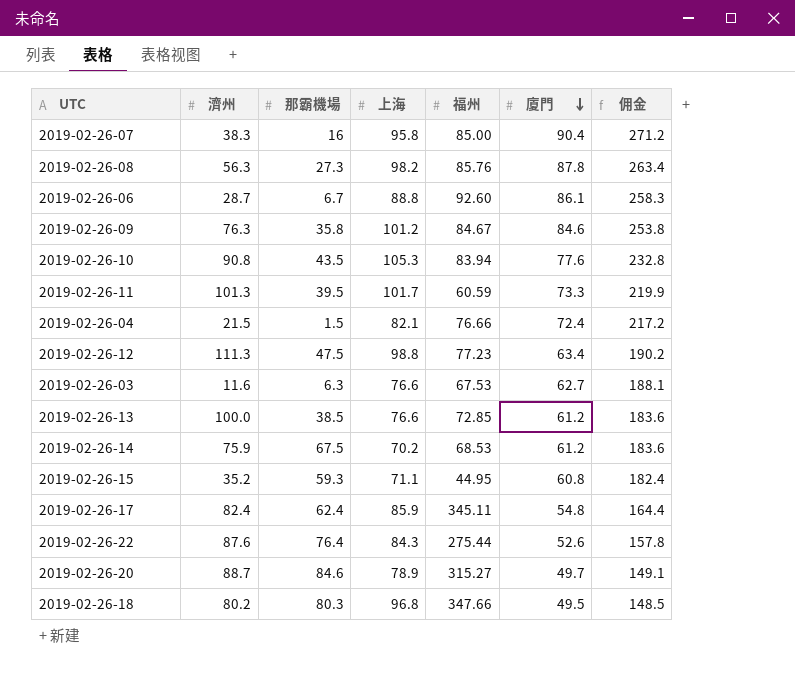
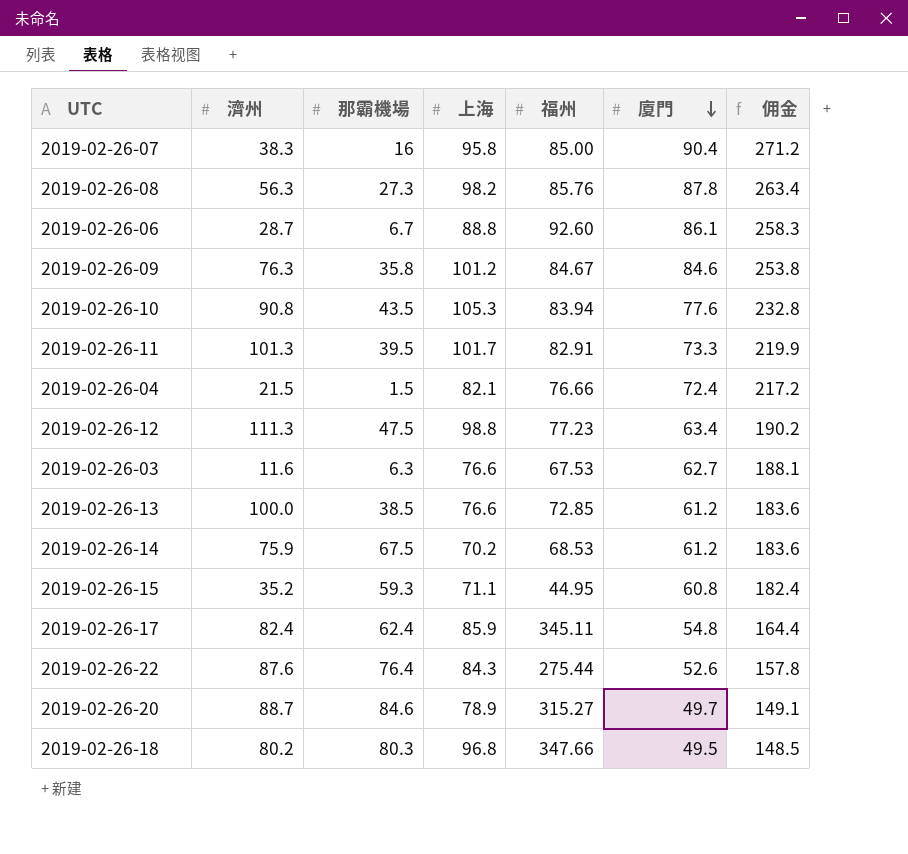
2019-02-26-11 | 福州: 60.59 -> 82.91

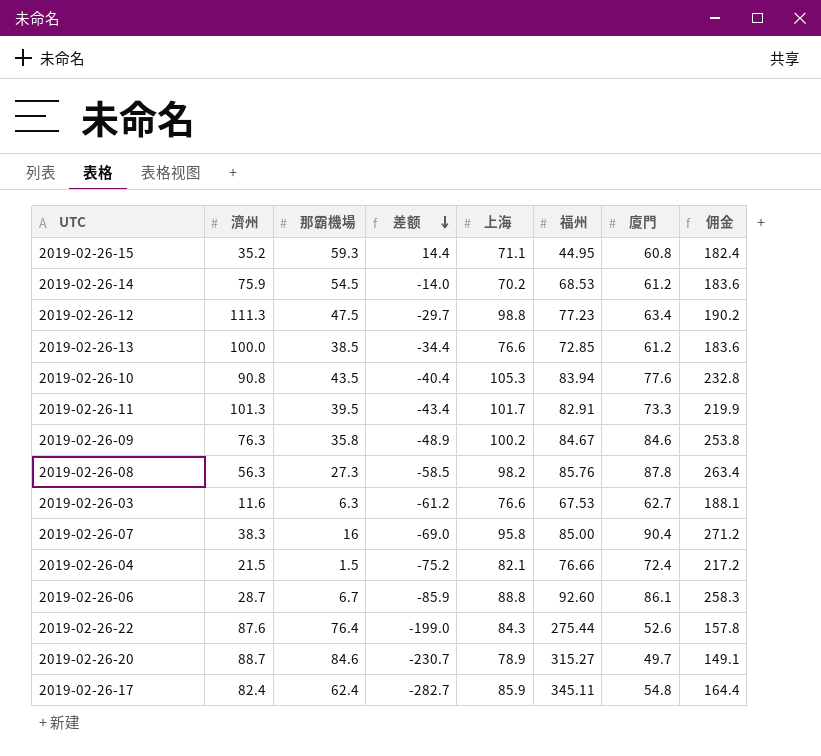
row order: 廈門 descending -> 差额 descending
column 差额 | formula: none -> [那霸機場] - [福州]
row 2019-02-26-18: 80.2 | 80.3 | 96.8 | 347.66 | 49.5 | 148.5 -> none
2019-02-26-14 | 那霸機場: 67.5 -> 54.5
2019-02-26-09 | 上海: 101.2 -> 100.2

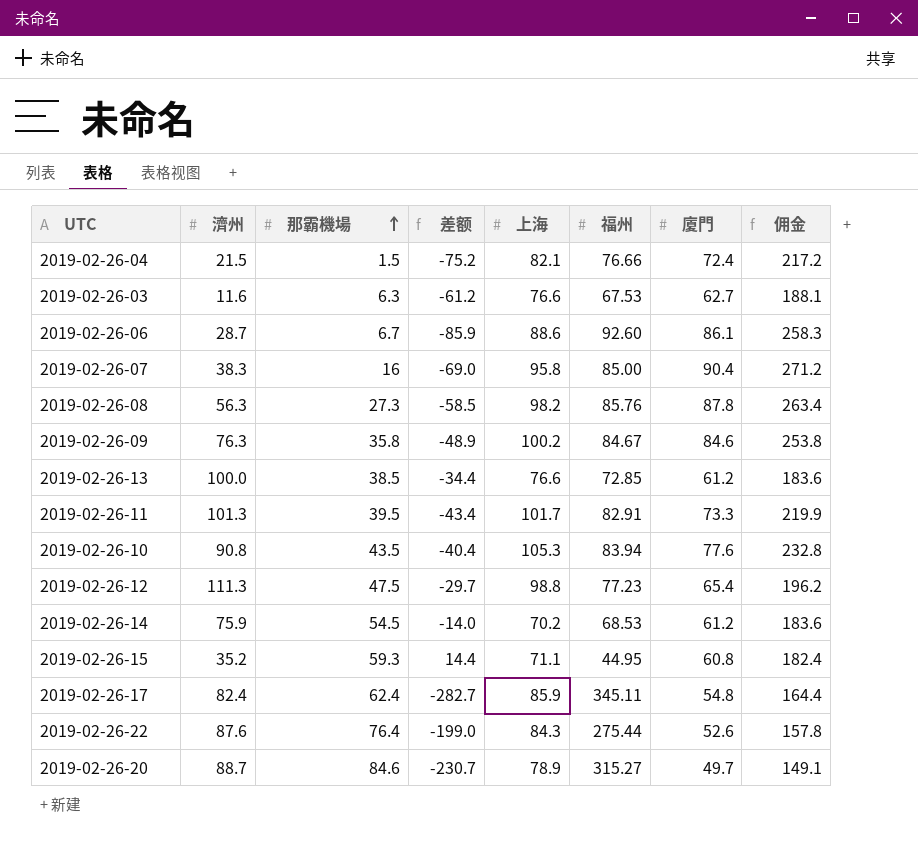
row order: 差额 descending -> 那霸機場 ascending
2019-02-26-06 | 上海: 88.8 -> 88.6
2019-02-26-12 | 廈門: 63.4 -> 65.4
2019-02-26-12 | 佣金: 190.2 -> 196.2

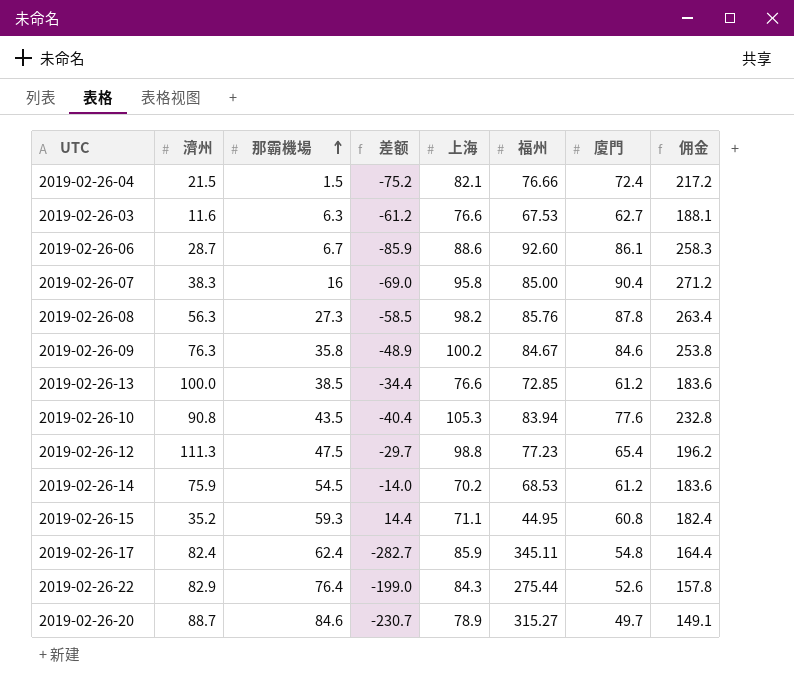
row 2019-02-26-11: 101.3 | 39.5 | -43.4 | 101.7 | 82.91 | 73.3 | 219.9 -> none
2019-02-26-22 | 濟州: 87.6 -> 82.9

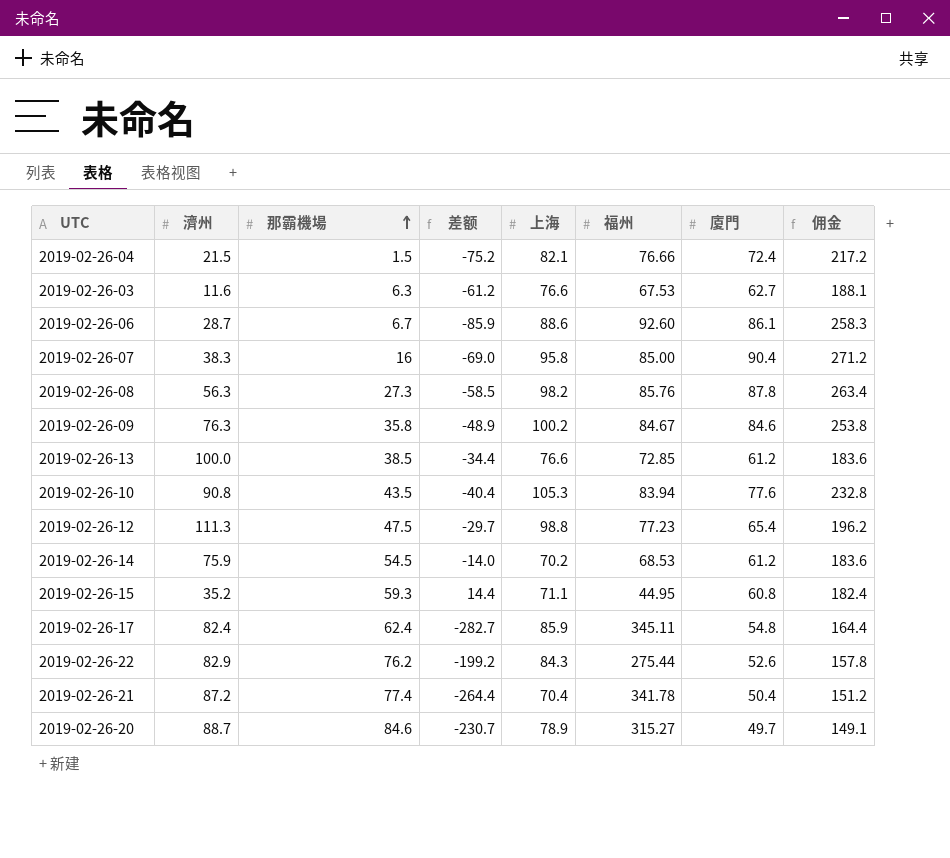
2019-02-26-22 | 那霸機場: 76.4 -> 76.2
2019-02-26-22 | 差额: -199.0 -> -199.2
row 2019-02-26-21: none -> 87.2 | 77.4 | -264.4 | 70.4 | 341.78 | 50.4 | 151.2

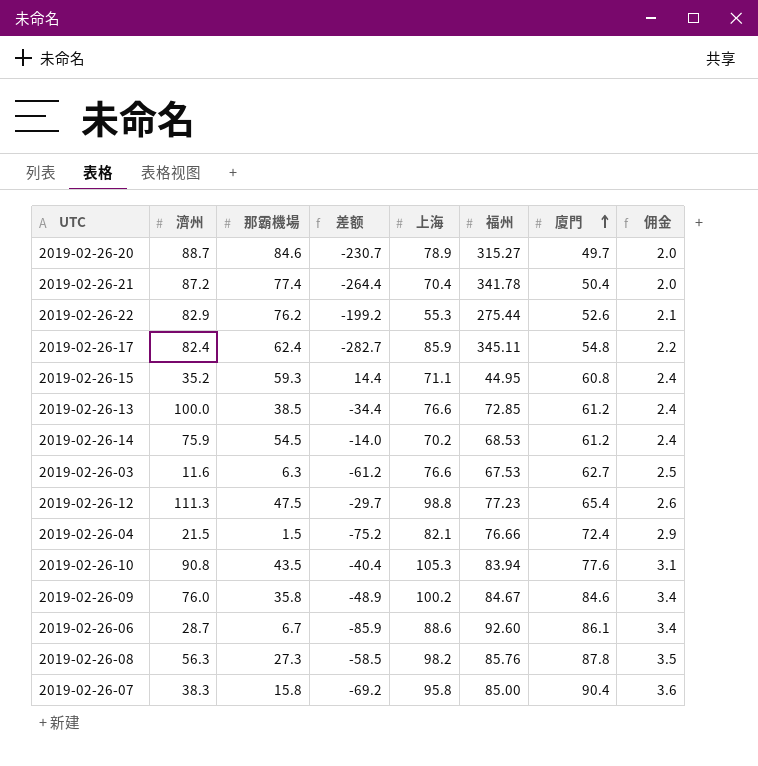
row order: 那霸機場 ascending -> 廈門 ascending
column 佣金 | formula: [廈門] * 3 -> [廈門] * 0.04
2019-02-26-22 | 上海: 84.3 -> 55.3
2019-02-26-09 | 濟州: 76.3 -> 76.0
2019-02-26-07 | 那霸機場: 16 -> 15.8
2019-02-26-07 | 差额: -69.0 -> -69.2

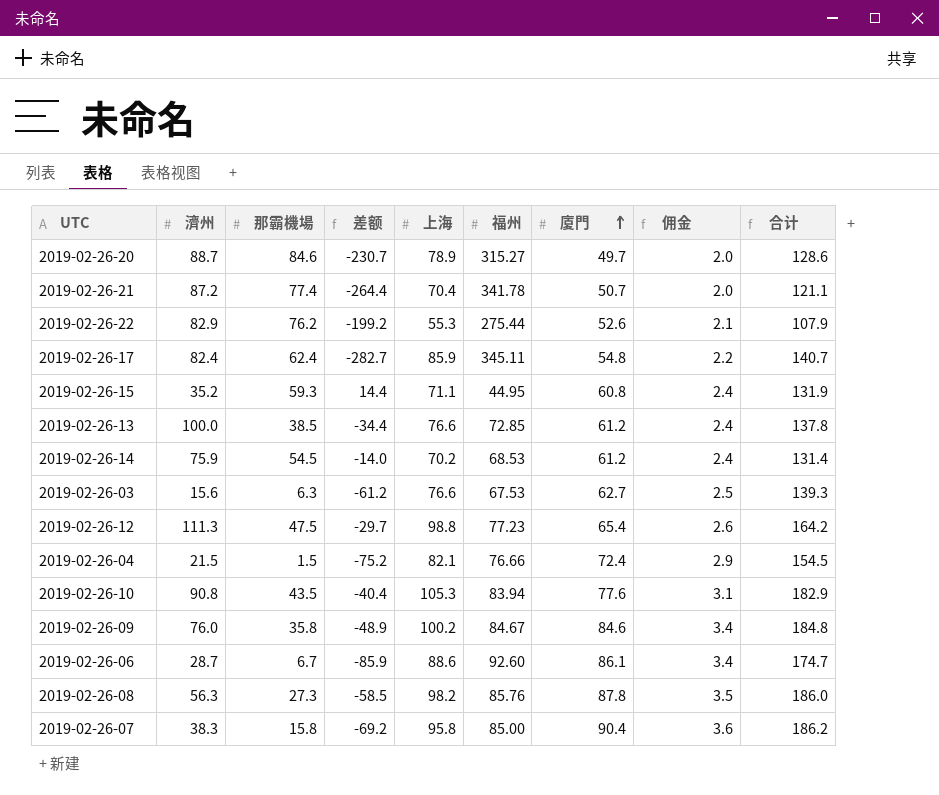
column 合计 | formula: none -> [上海] + [廈門]
2019-02-26-21 | 廈門: 50.4 -> 50.7
2019-02-26-03 | 濟州: 11.6 -> 15.6

